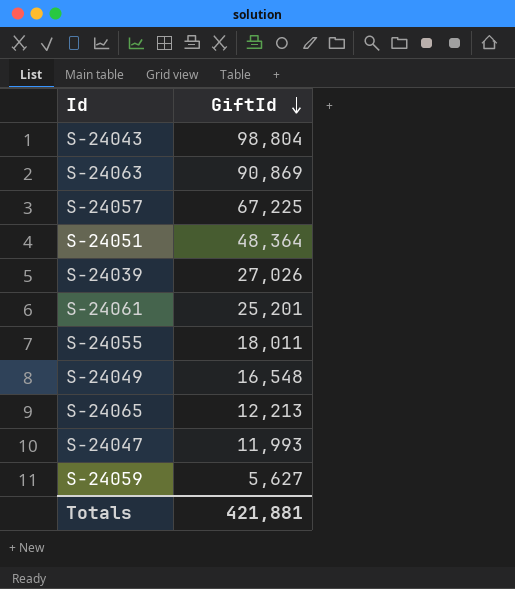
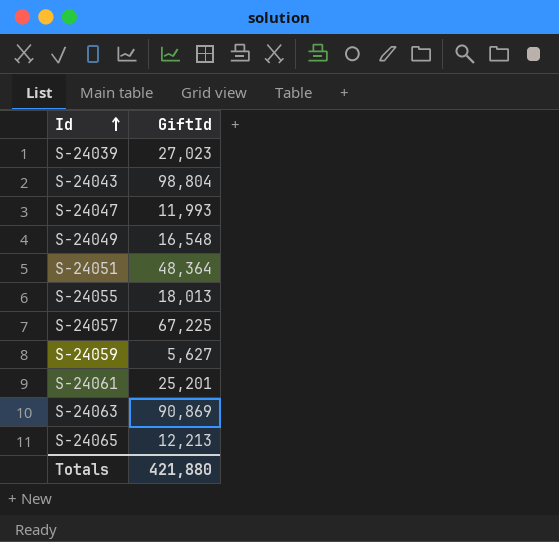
row order: GiftId descending -> Id ascending
S-24039 | GiftId: 27,026 -> 27,023
S-24055 | GiftId: 18,011 -> 18,013
Totals | GiftId: 421,881 -> 421,880

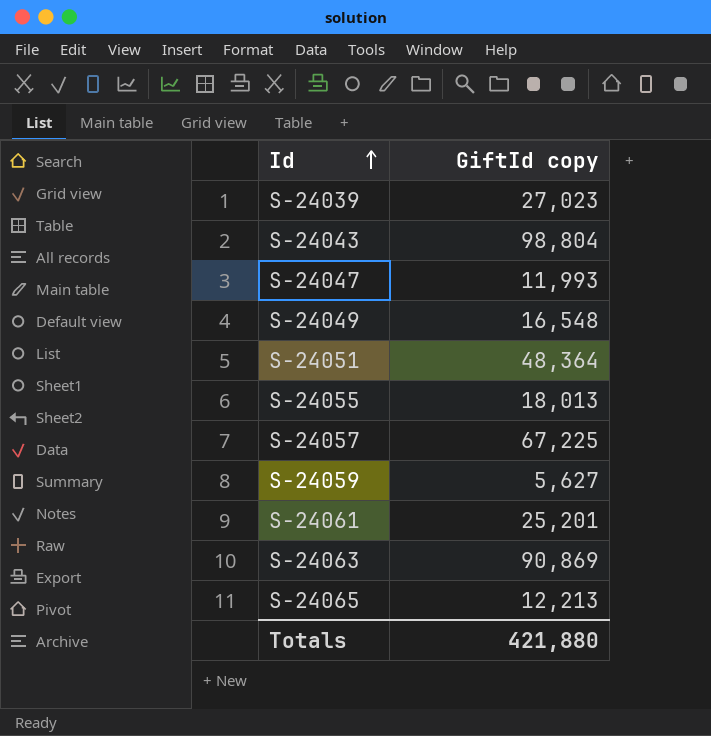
column name: GiftId -> GiftId copy

